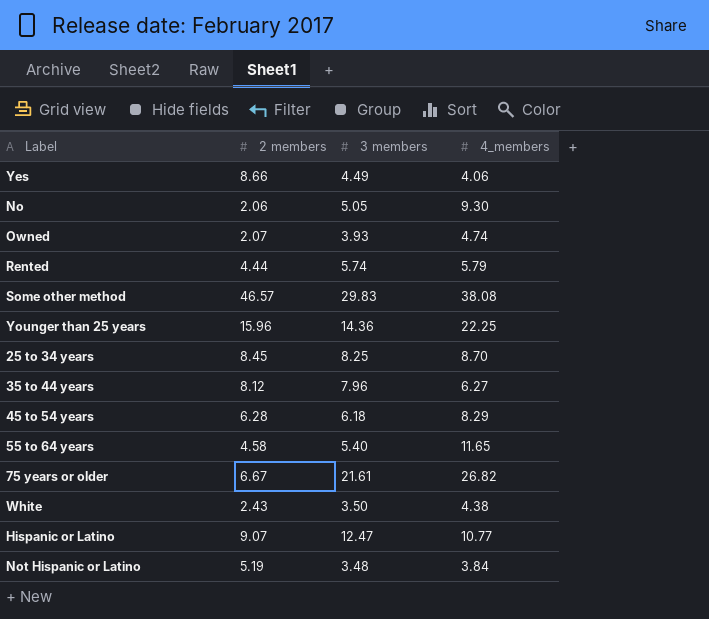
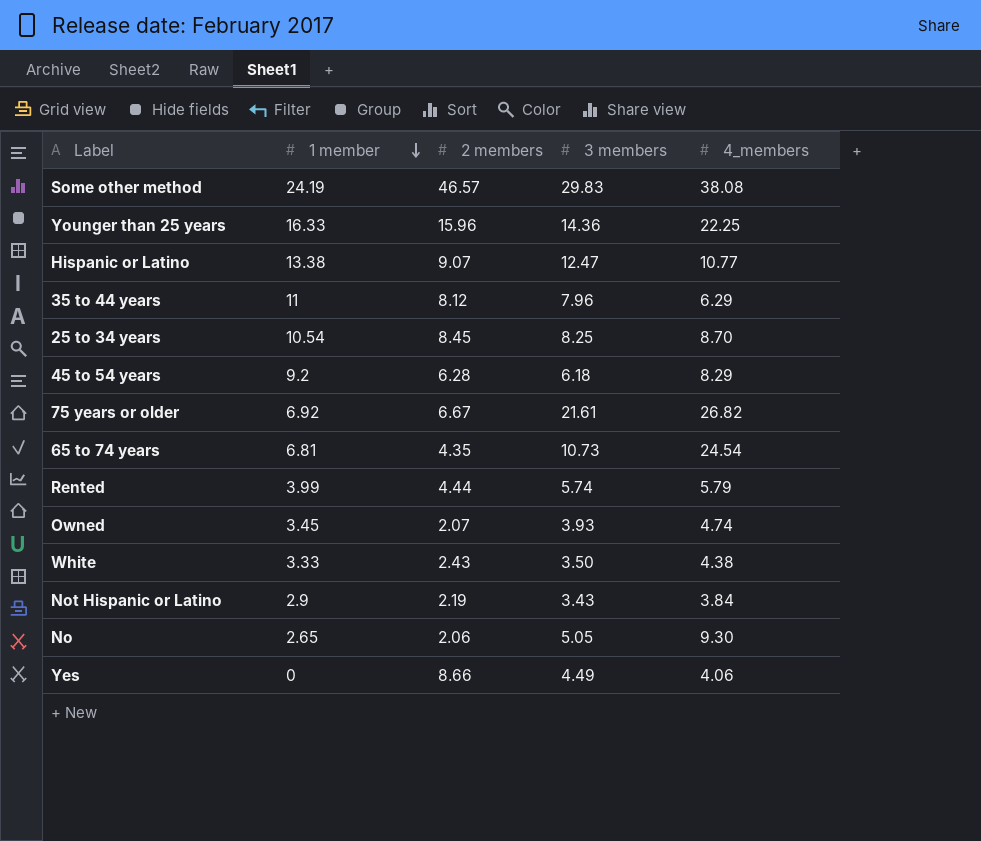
row order: none -> 1 member descending
column 1 member | position: none -> 2
row 55 to 64 years: 4.58 | 5.40 | 11.65 -> none
35 to 44 years | 4_members: 6.27 -> 6.29
row 65 to 74 years: none -> 6.81 | 4.35 | 10.73 | 24.54
Not Hispanic or Latino | 2 members: 5.19 -> 2.19
Not Hispanic or Latino | 3 members: 3.48 -> 3.43

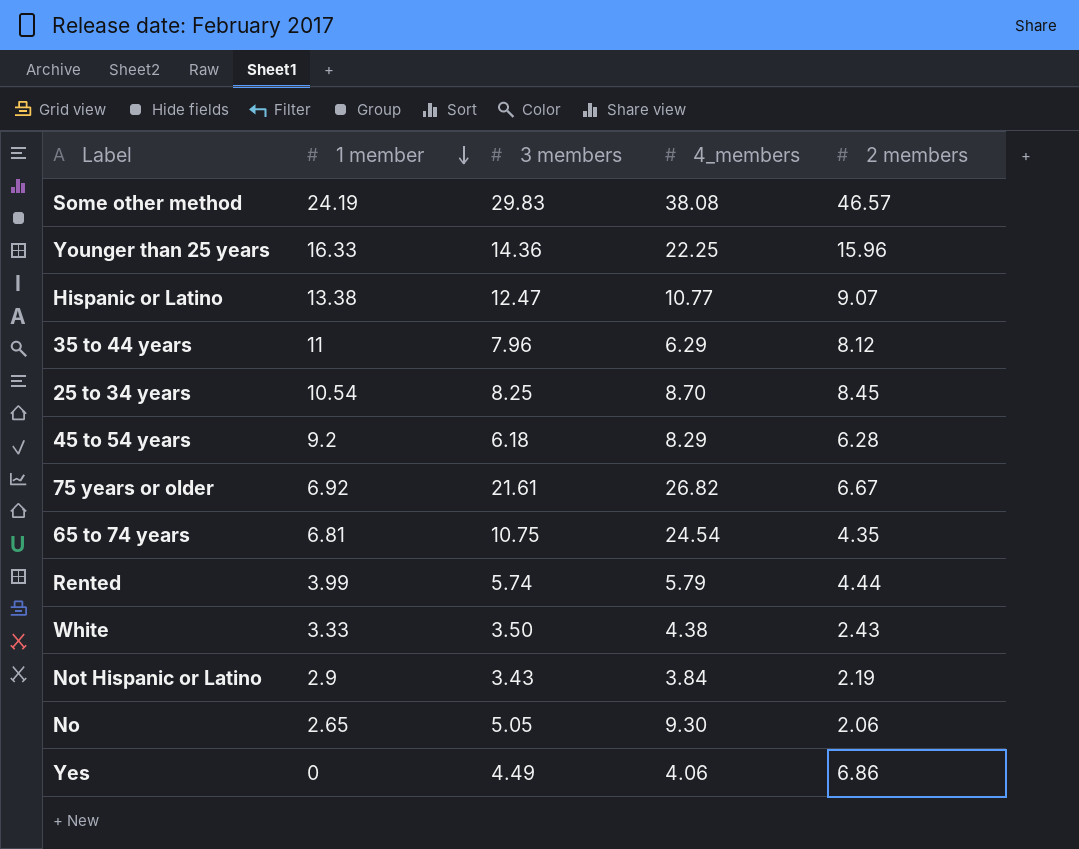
column 2 members | position: 3 -> 5
row Owned: 3.45 | 2.07 | 3.93 | 4.74 -> none
65 to 74 years | 3 members: 10.73 -> 10.75
Yes | 2 members: 8.66 -> 6.86

